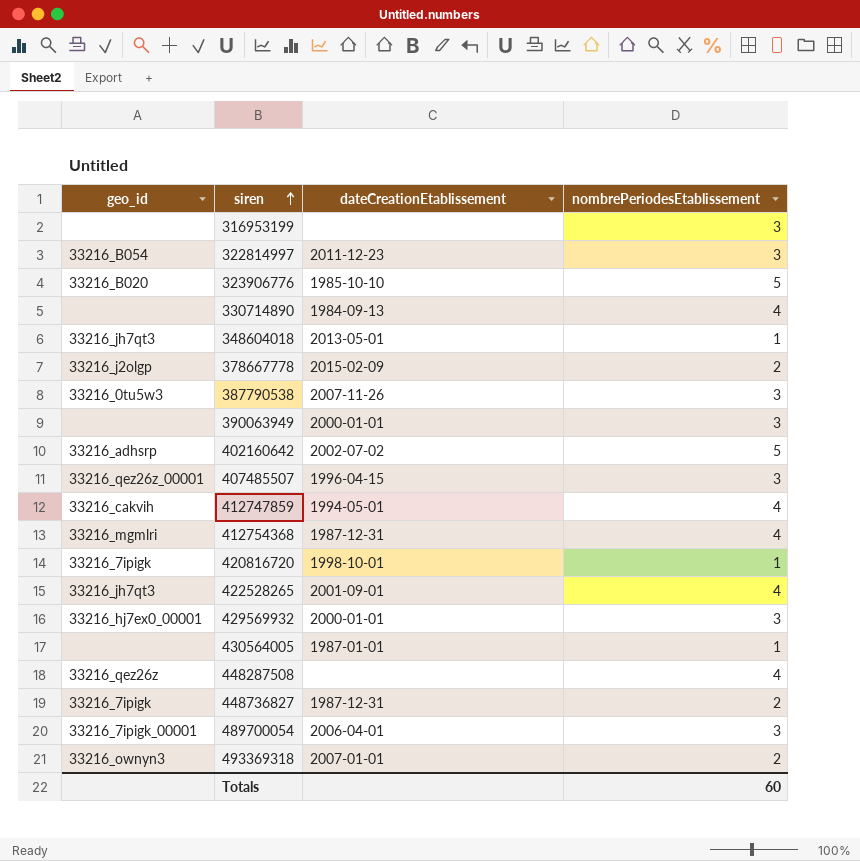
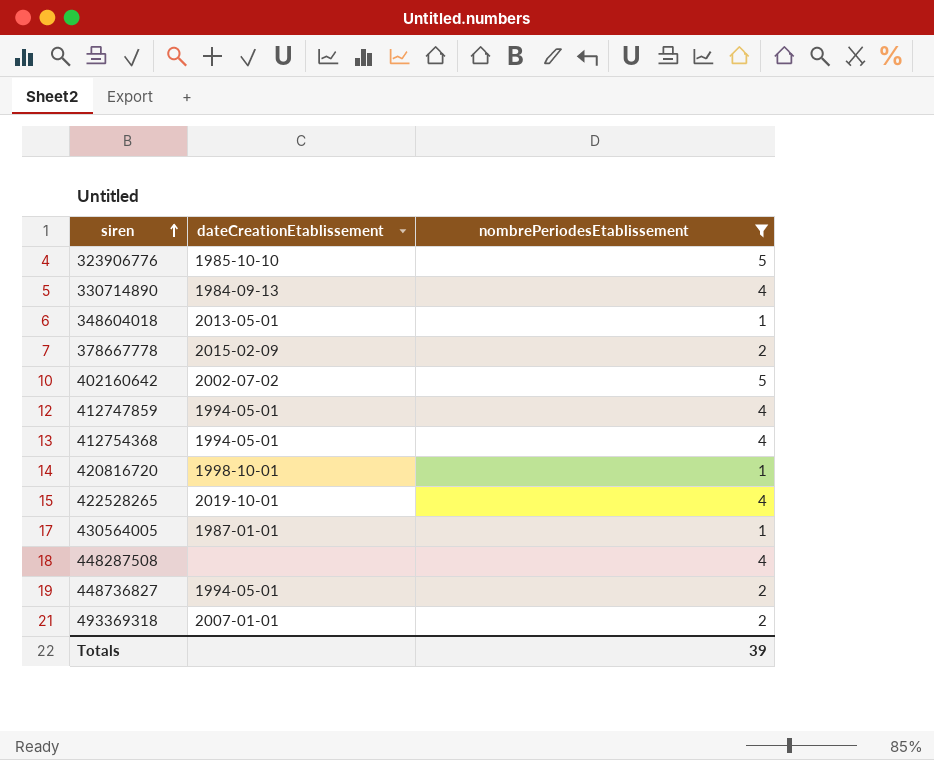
filter: none -> nombrePeriodesEtablissement != 3
column geo_id | position: 1 -> none
412754368 | dateCreationEtablissement: 1987-12-31 -> 1994-05-01
422528265 | dateCreationEtablissement: 2001-09-01 -> 2019-10-01
448736827 | dateCreationEtablissement: 1987-12-31 -> 1994-05-01
Totals | nombrePeriodesEtablissement: 60 -> 39

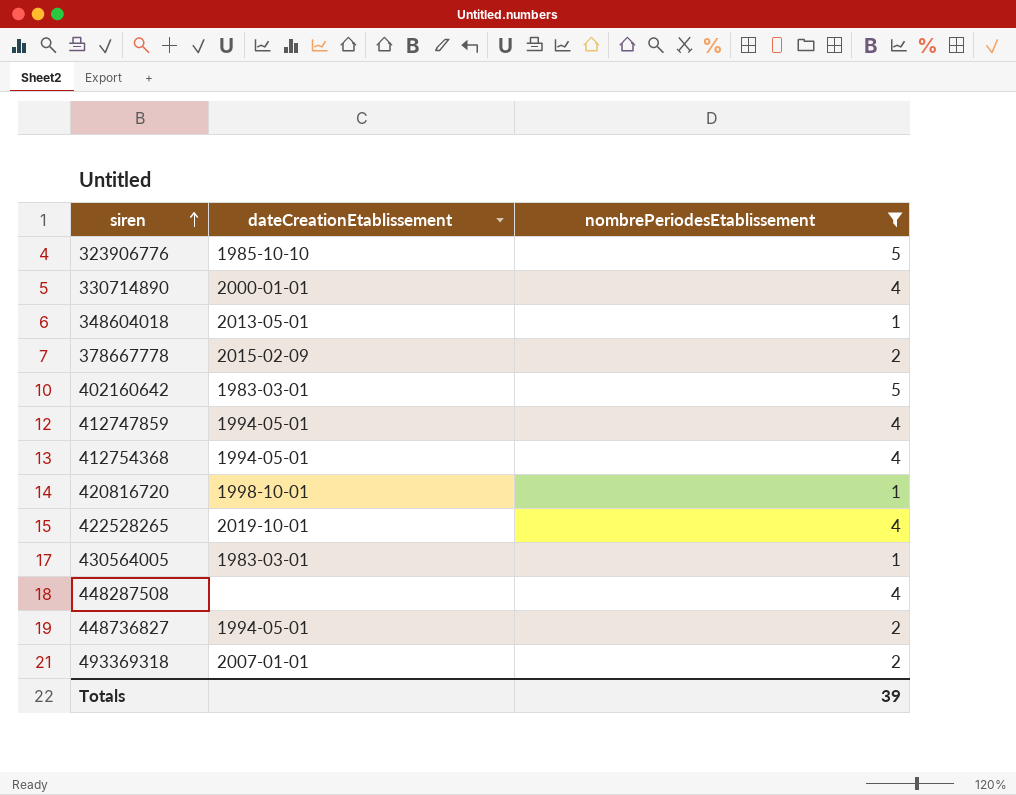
330714890 | dateCreationEtablissement: 1984-09-13 -> 2000-01-01
402160642 | dateCreationEtablissement: 2002-07-02 -> 1983-03-01
430564005 | dateCreationEtablissement: 1987-01-01 -> 1983-03-01

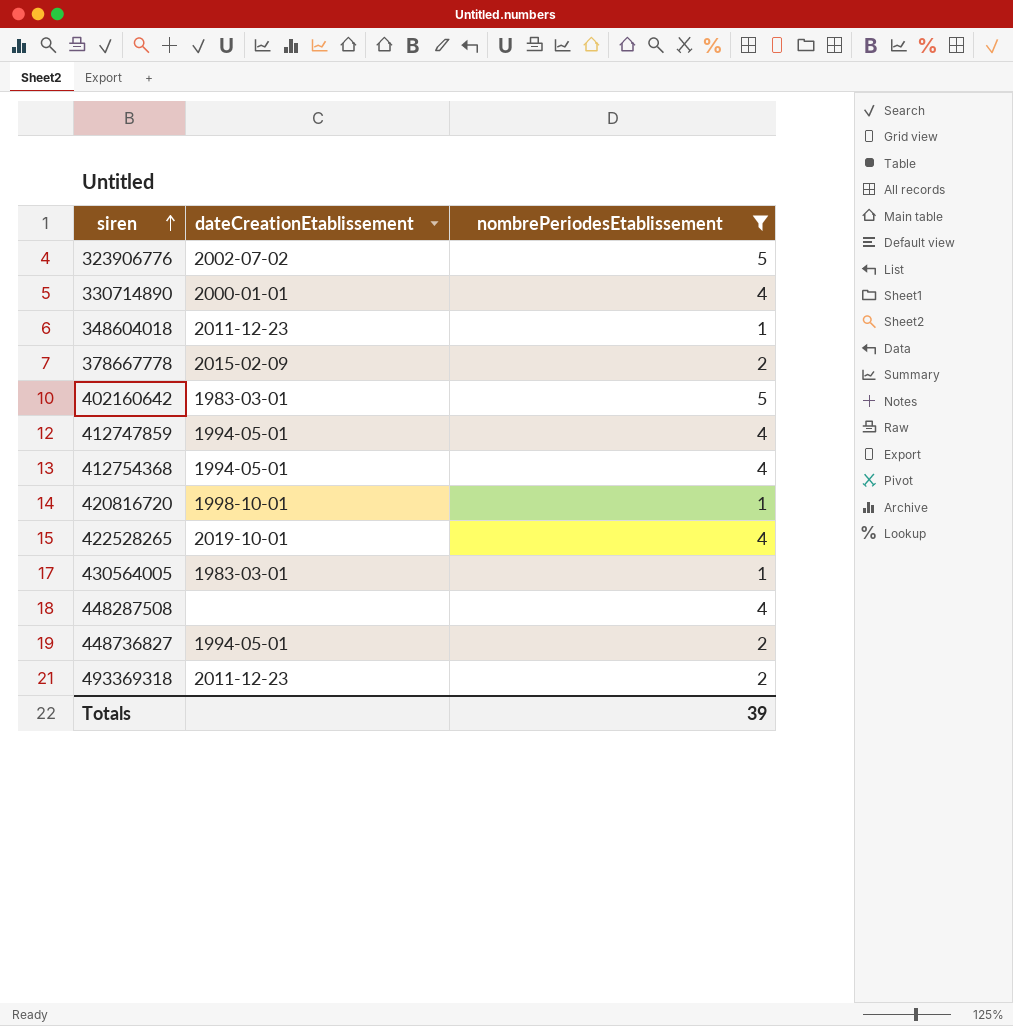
323906776 | dateCreationEtablissement: 1985-10-10 -> 2002-07-02
348604018 | dateCreationEtablissement: 2013-05-01 -> 2011-12-23
493369318 | dateCreationEtablissement: 2007-01-01 -> 2011-12-23

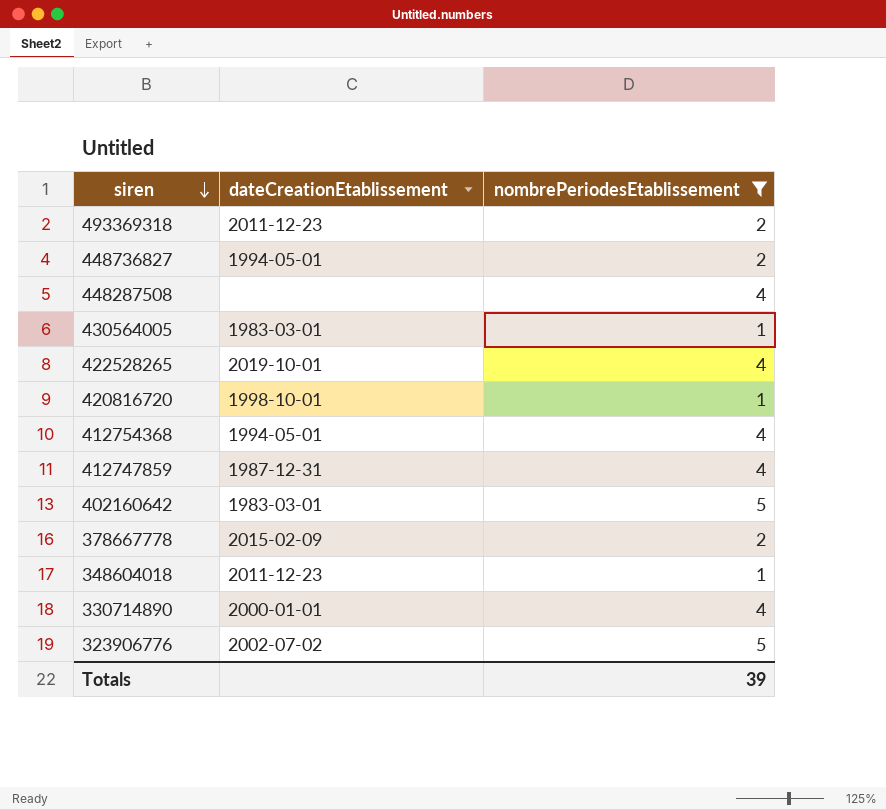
row order: siren ascending -> siren descending
412747859 | dateCreationEtablissement: 1994-05-01 -> 1987-12-31

